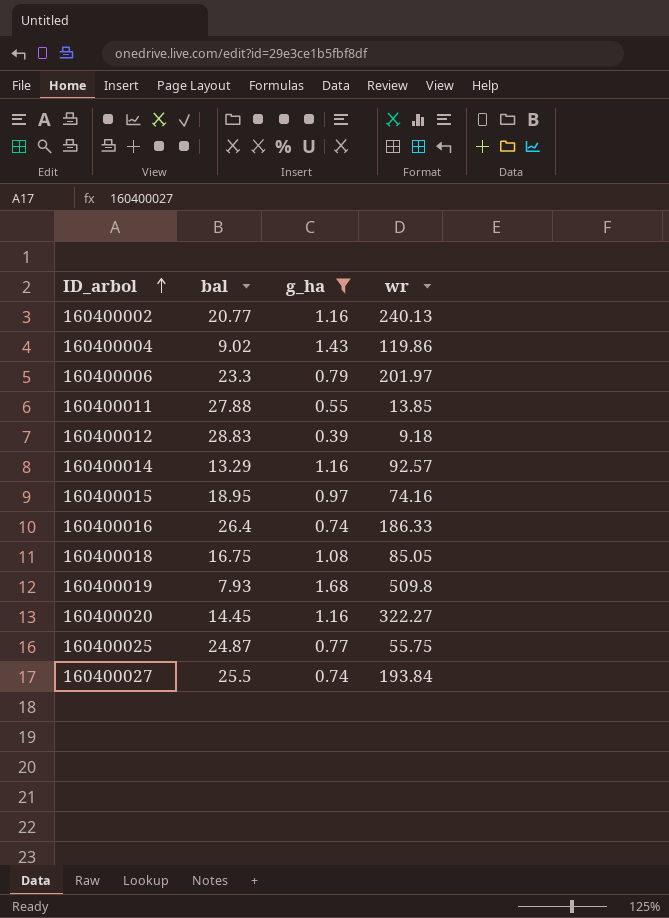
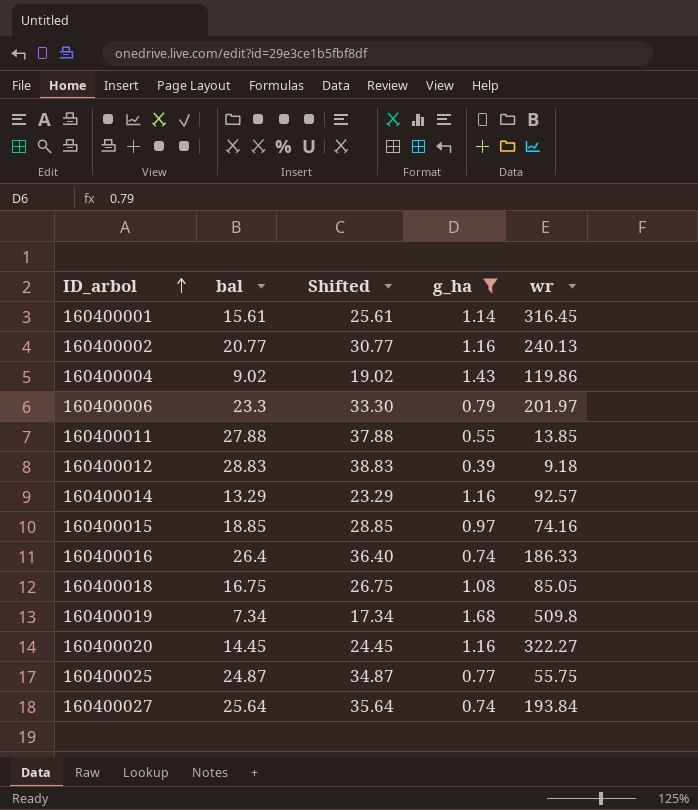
column Shifted | formula: none -> [bal] + 10
row 160400001: none -> 15.61 | 25.61 | 1.14 | 316.45
160400015 | bal: 18.95 -> 18.85
160400019 | bal: 7.93 -> 7.34
160400027 | bal: 25.5 -> 25.64

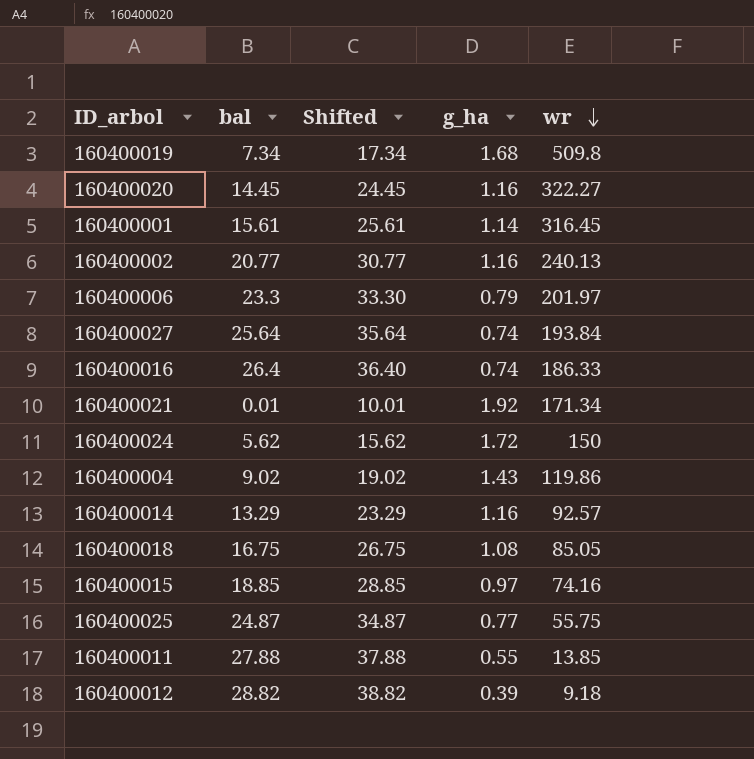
filter: g_ha <= 1.68 -> none
row order: ID_arbol ascending -> wr descending
160400012 | bal: 28.83 -> 28.82
160400012 | Shifted: 38.83 -> 38.82

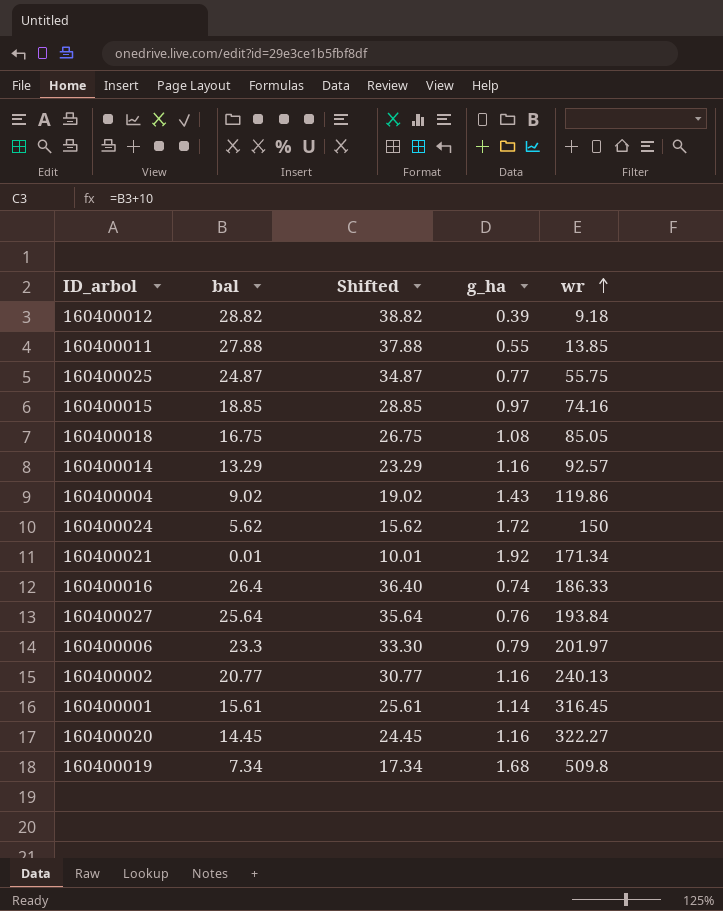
row order: wr descending -> wr ascending
160400027 | g_ha: 0.74 -> 0.76

